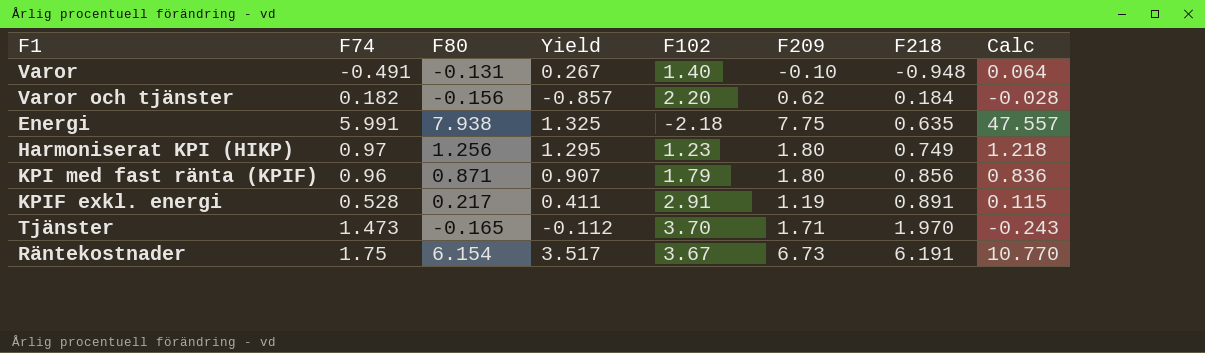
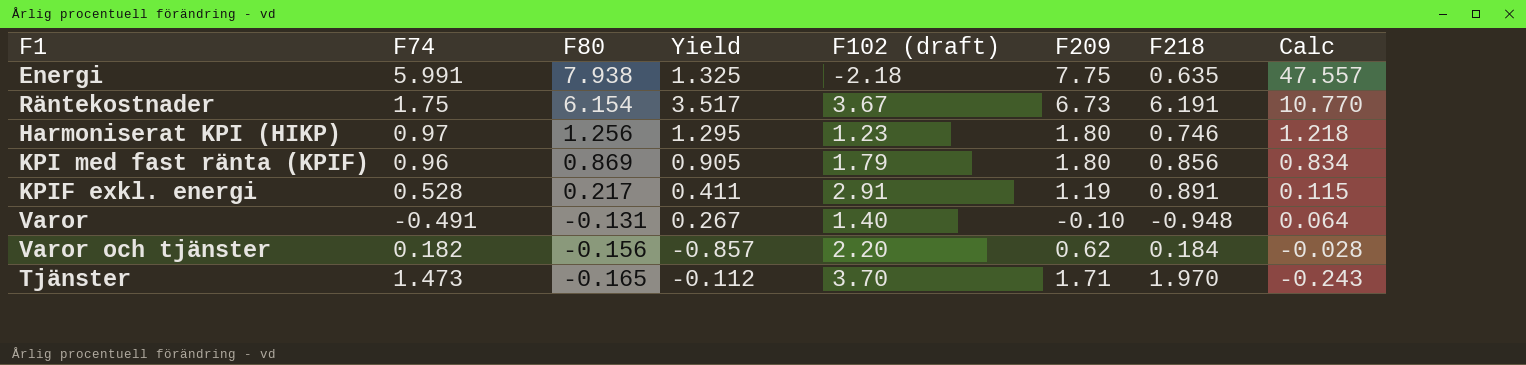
row order: F218 ascending -> F80 descending
column name: F102 -> F102 (draft)
Harmoniserat KPI (HIKP) | F218: 0.749 -> 0.746
KPI med fast ränta (KPIF) | F80: 0.871 -> 0.869
KPI med fast ränta (KPIF) | Yield: 0.907 -> 0.905
KPI med fast ränta (KPIF) | Calc: 0.836 -> 0.834

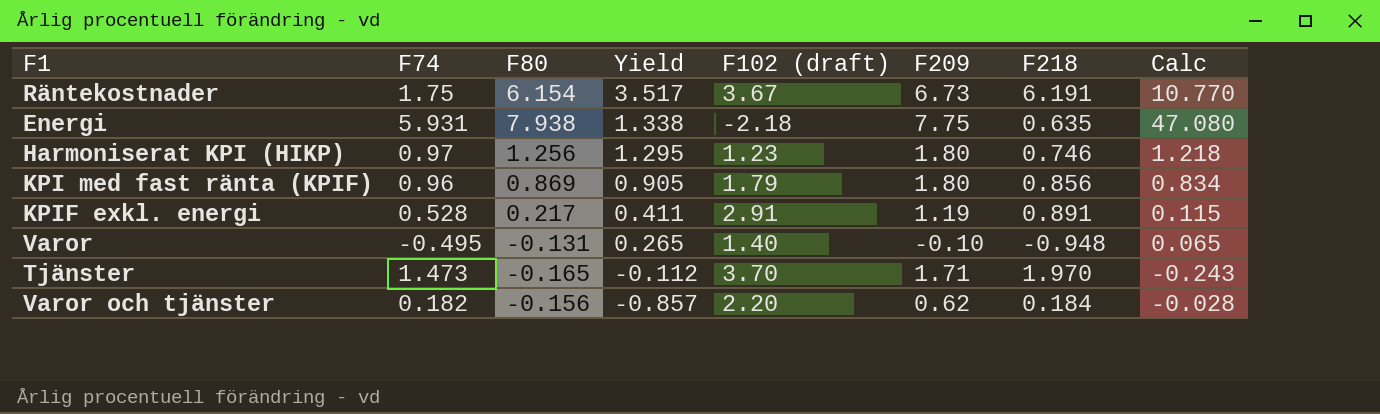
row order: F80 descending -> Yield descending
Energi | F74: 5.991 -> 5.931
Energi | Yield: 1.325 -> 1.338
Energi | Calc: 47.557 -> 47.080
Varor | F74: -0.491 -> -0.495
Varor | Yield: 0.267 -> 0.265
Varor | Calc: 0.064 -> 0.065

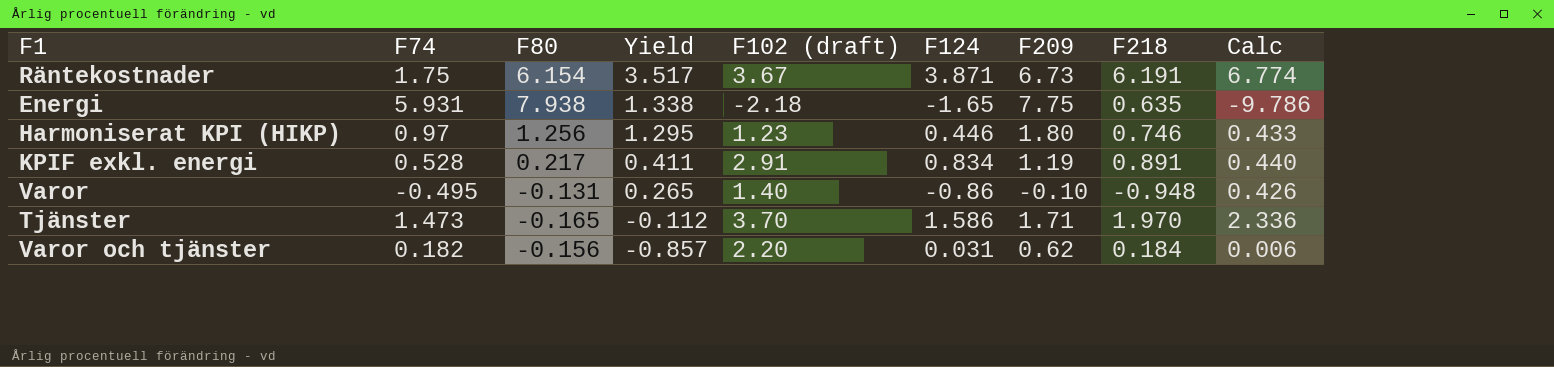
column F124 | position: none -> 6
column Calc | formula: [F74] * [F80] -> [F74] * [F124]
row KPI med fast ränta (KPIF): 0.96 | 0.869 | 0.905 | 1.79 | 1.80 | 0.856 | 0.834 -> none

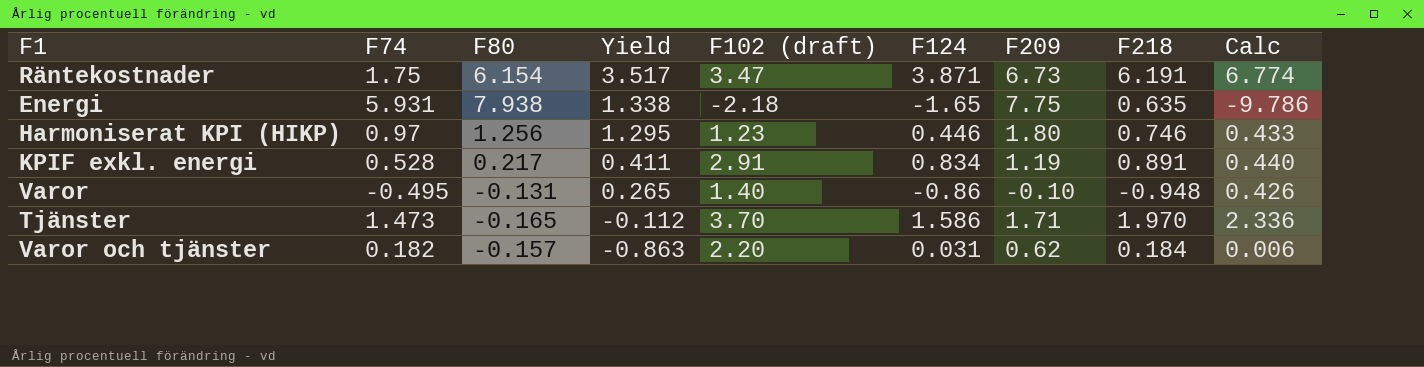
Räntekostnader | F102 (draft): 3.67 -> 3.47
Varor och tjänster | F80: -0.156 -> -0.157
Varor och tjänster | Yield: -0.857 -> -0.863

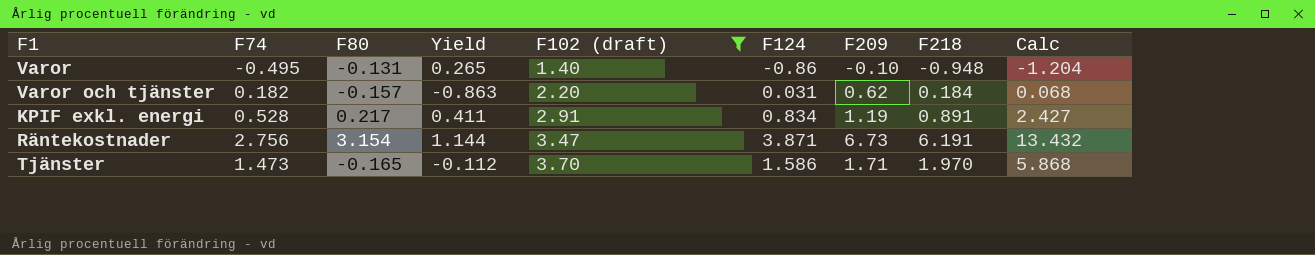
filter: none -> F102 (draft) >= 1.40
row order: Yield descending -> F102 (draft) ascending
column Calc | formula: [F74] * [F124] -> [F102 (draft)] * [F124]
Räntekostnader | F74: 1.75 -> 2.756
Räntekostnader | F80: 6.154 -> 3.154
Räntekostnader | Yield: 3.517 -> 1.144

